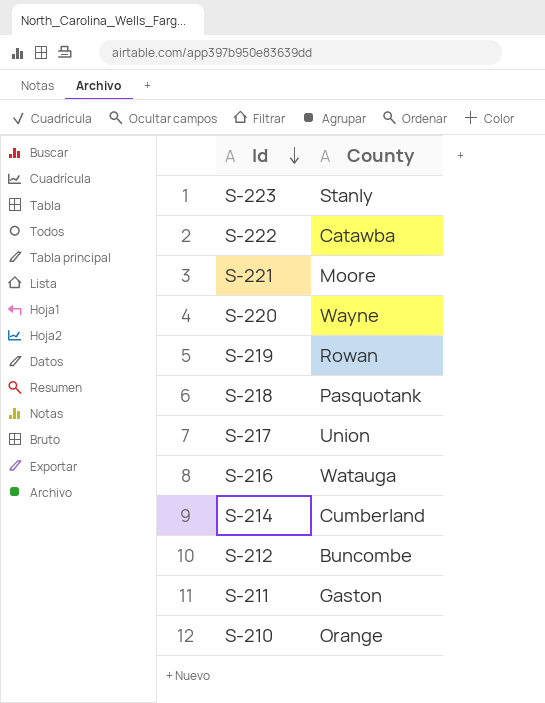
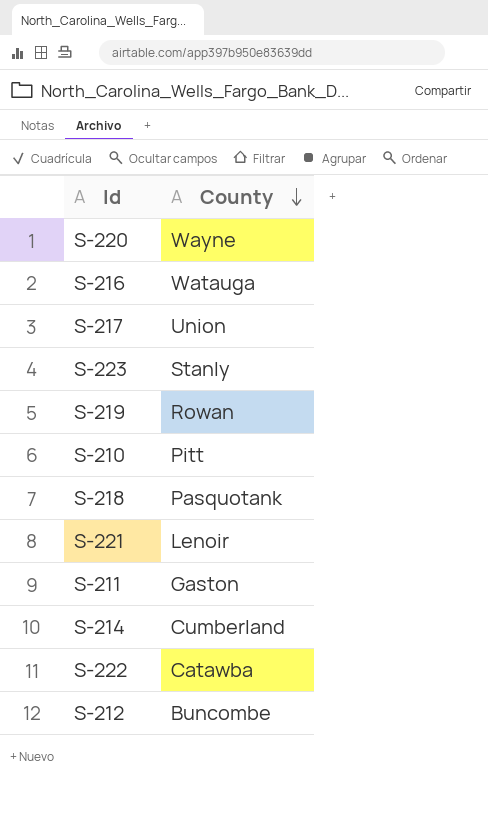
row order: Id descending -> County descending
S-210 | County: Orange -> Pitt
S-221 | County: Moore -> Lenoir

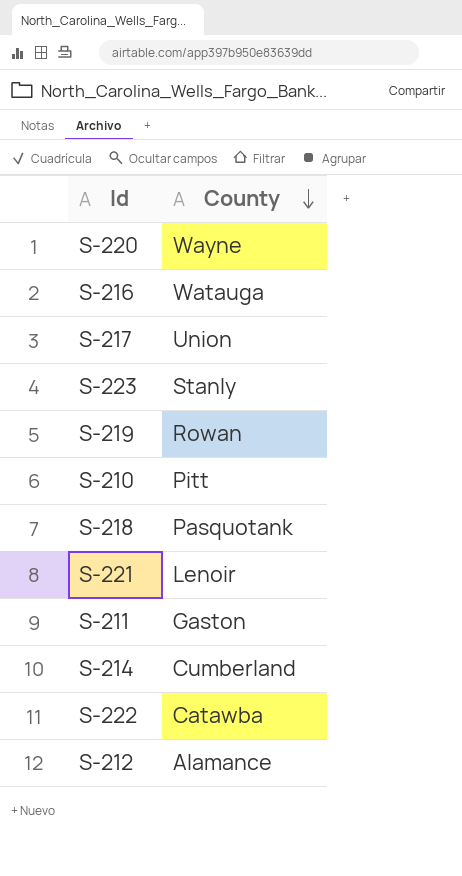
S-212 | County: Buncombe -> Alamance

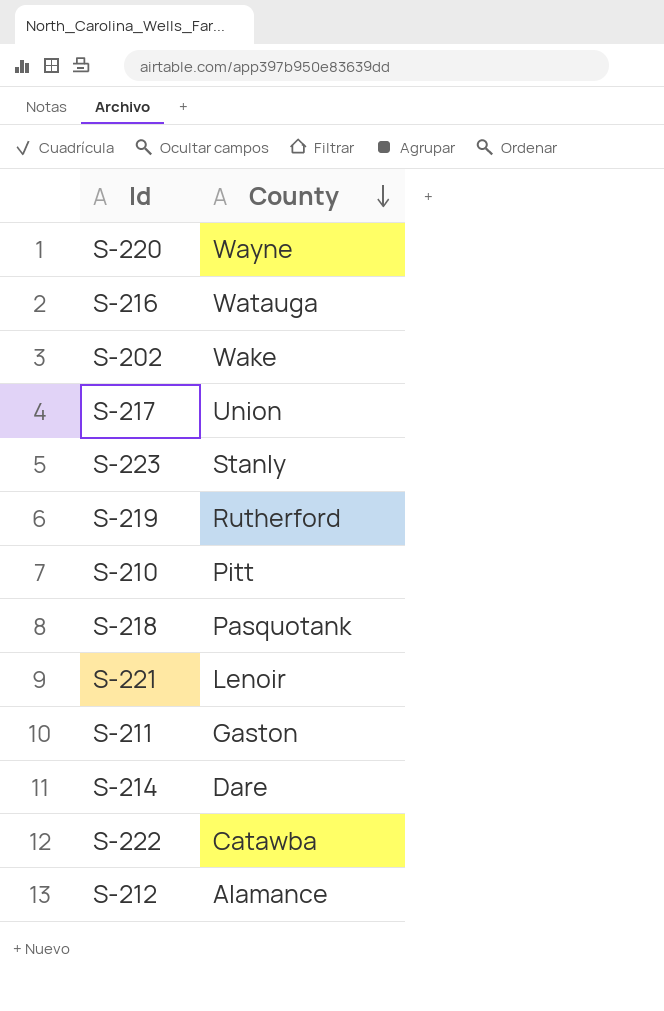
row S-202: none -> Wake
S-219 | County: Rowan -> Rutherford
S-214 | County: Cumberland -> Dare

